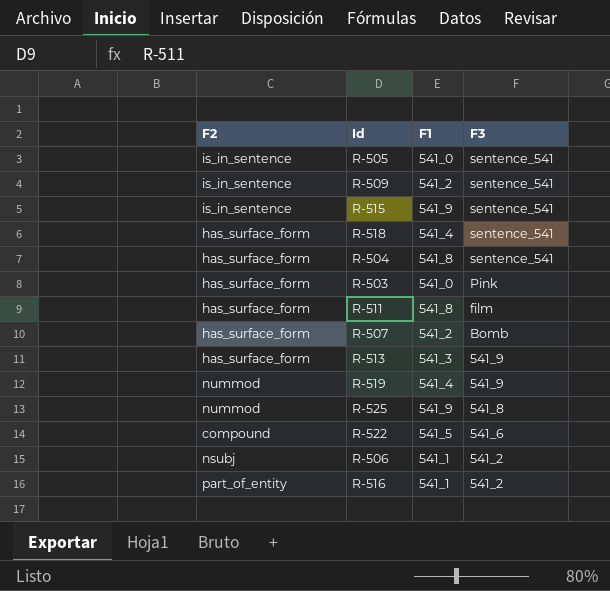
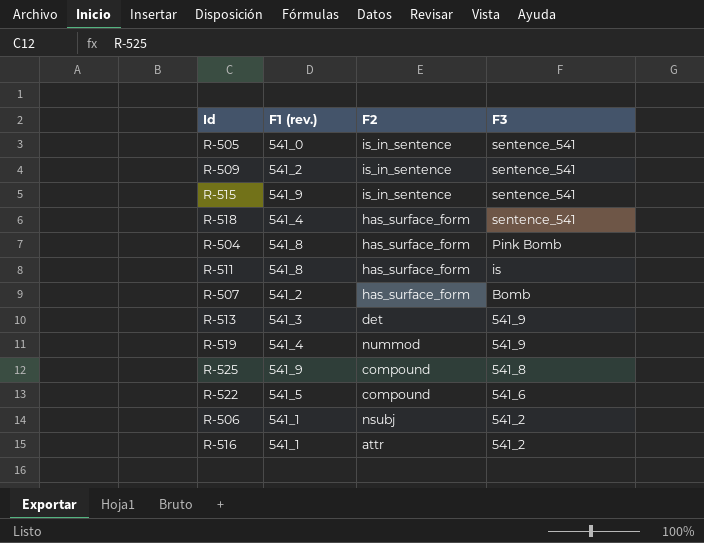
column name: F1 -> F1 (rev.)
column F2 | position: 1 -> 3
row R-503: has_surface_form | 541_0 | Pink -> none
R-504 | F3: sentence_541 -> Pink Bomb
R-511 | F3: film -> is
R-513 | F2: has_surface_form -> det
R-525 | F2: nummod -> compound
R-516 | F2: part_of_entity -> attr

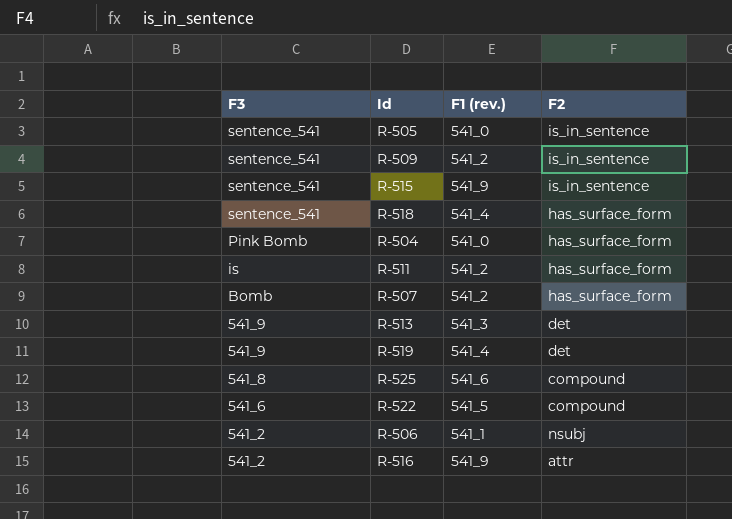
column F3 | position: 4 -> 1
R-504 | F1 (rev.): 541_8 -> 541_0
R-511 | F1 (rev.): 541_8 -> 541_2
R-519 | F2: nummod -> det
R-525 | F1 (rev.): 541_9 -> 541_6
R-516 | F1 (rev.): 541_1 -> 541_9

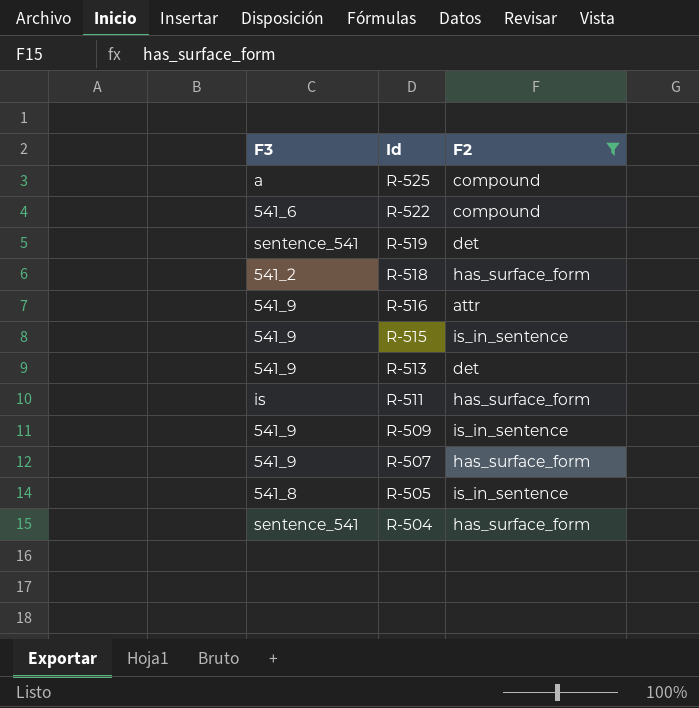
filter: none -> F2 != nsubj
row order: F3 descending -> Id descending
column F1 (rev.) | position: 3 -> none
R-525 | F3: 541_8 -> a
R-519 | F3: 541_9 -> sentence_541
R-518 | F3: sentence_541 -> 541_2
R-516 | F3: 541_2 -> 541_9
R-515 | F3: sentence_541 -> 541_9
R-509 | F3: sentence_541 -> 541_9
R-507 | F3: Bomb -> 541_9
R-505 | F3: sentence_541 -> 541_8
R-504 | F3: Pink Bomb -> sentence_541

